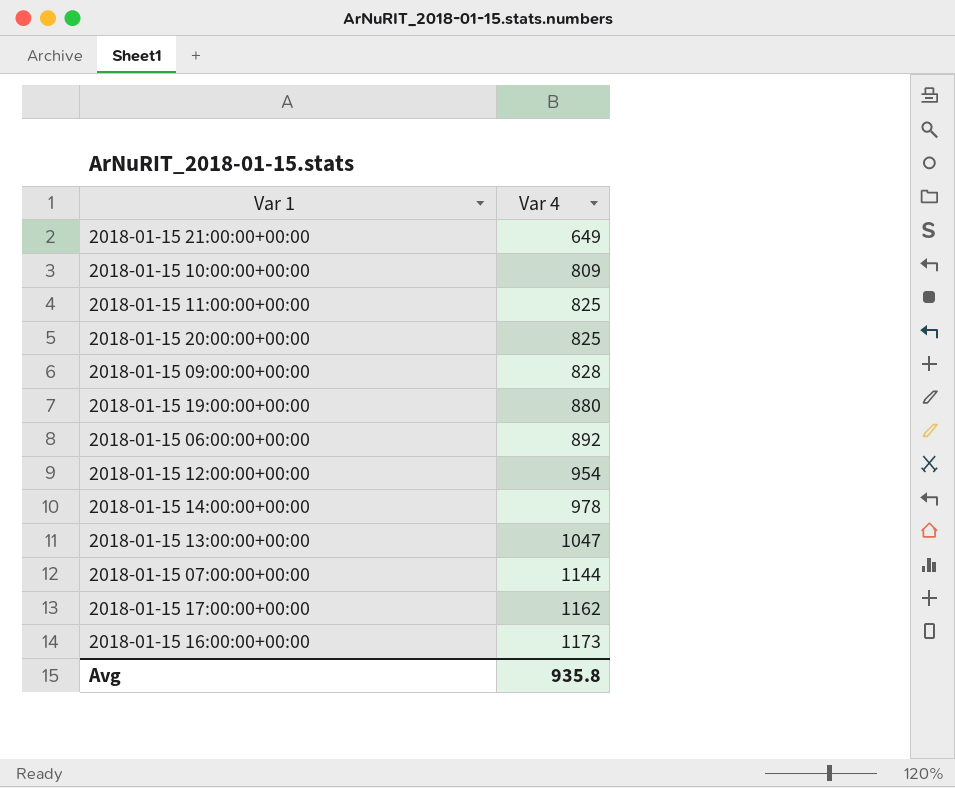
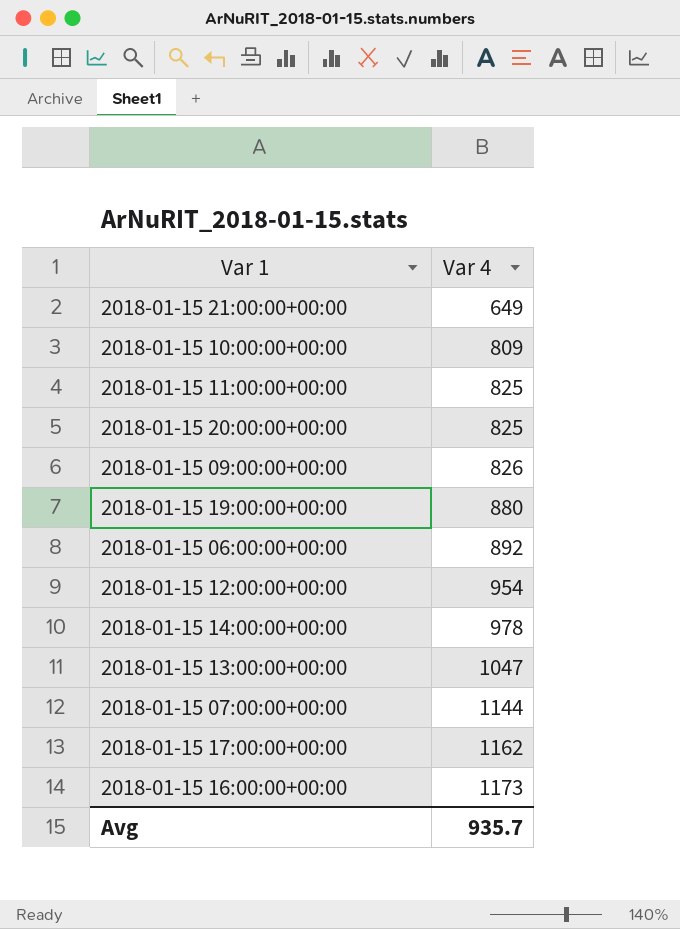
2018-01-15 09:00:00+00:00 | Var 4: 828 -> 826
Avg | Var 4: 935.8 -> 935.7

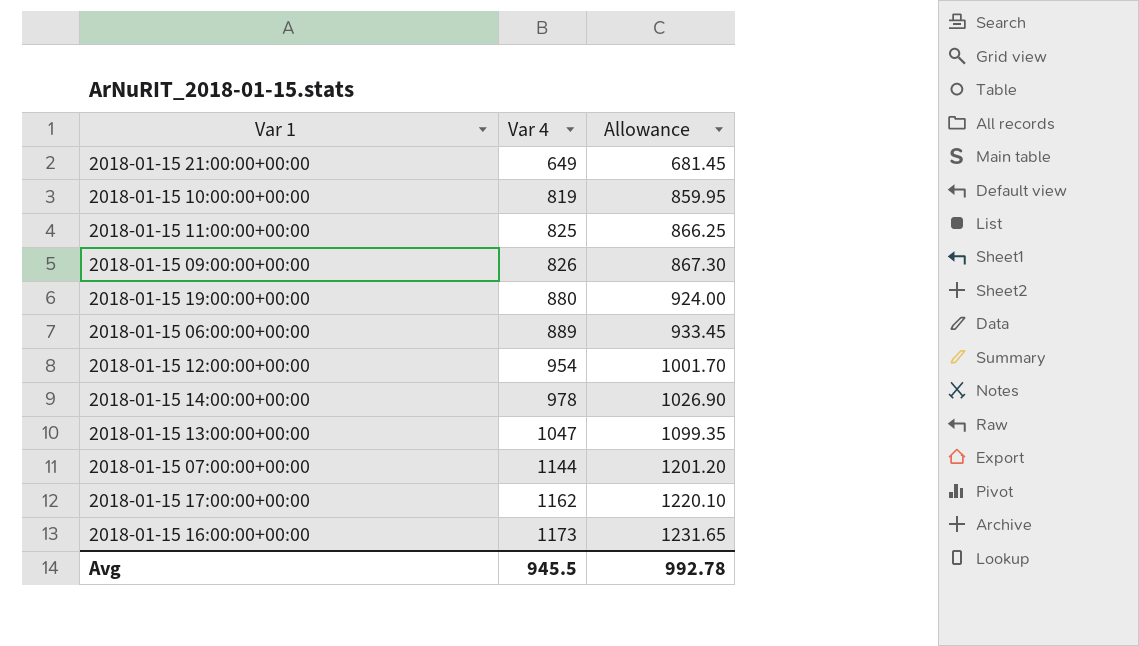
column Allowance | formula: none -> [Var 4] * 1.05
row 2018-01-15 20:00:00+00:00: 825 -> none
2018-01-15 10:00:00+00:00 | Var 4: 809 -> 819
2018-01-15 06:00:00+00:00 | Var 4: 892 -> 889
Avg | Var 4: 935.7 -> 945.5

